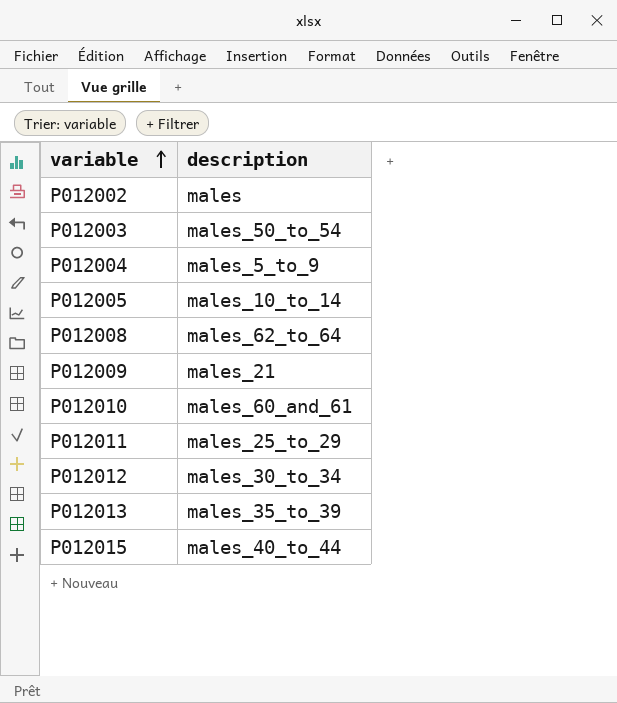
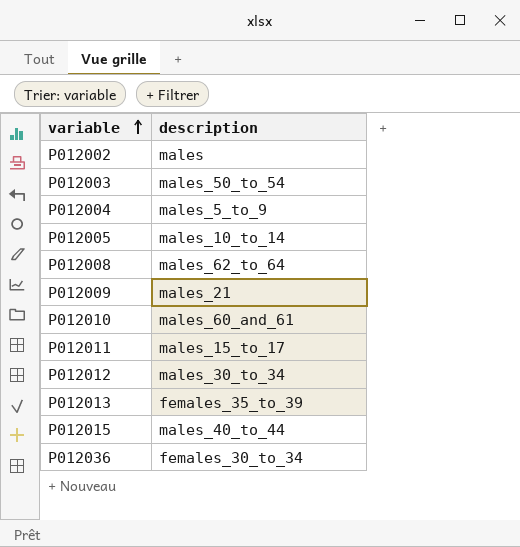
P012011 | description: males_25_to_29 -> males_15_to_17
P012013 | description: males_35_to_39 -> females_35_to_39
row P012036: none -> females_30_to_34

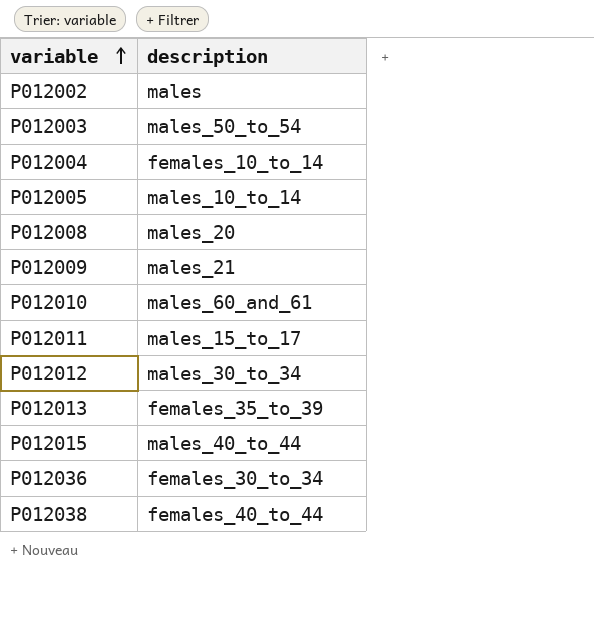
P012004 | description: males_5_to_9 -> females_10_to_14
P012008 | description: males_62_to_64 -> males_20
row P012038: none -> females_40_to_44

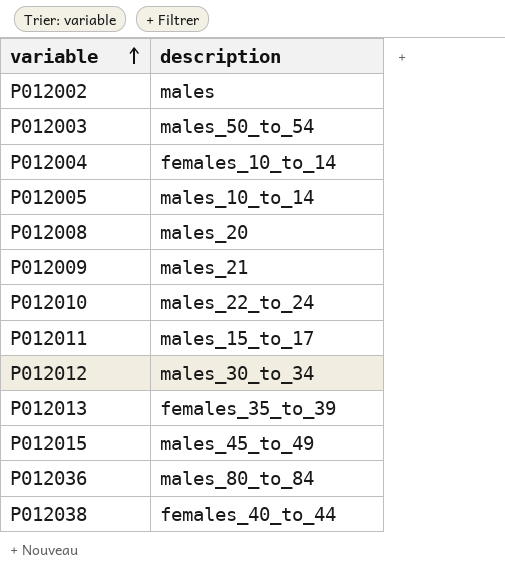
P012010 | description: males_60_and_61 -> males_22_to_24
P012015 | description: males_40_to_44 -> males_45_to_49
P012036 | description: females_30_to_34 -> males_80_to_84

